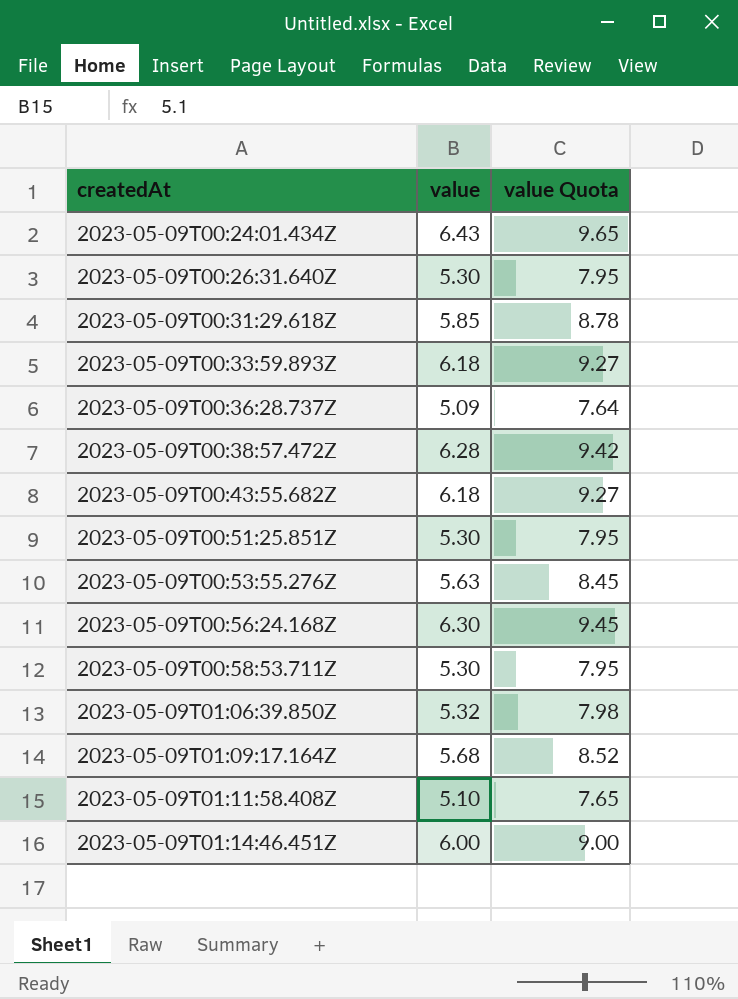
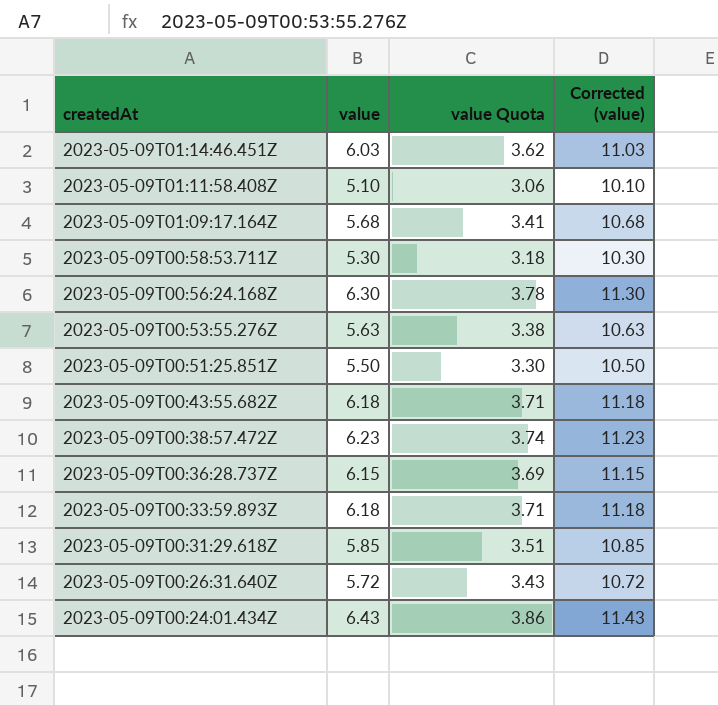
row order: createdAt ascending -> createdAt descending
column value Quota | formula: [value] * 1.5 -> [value] * 0.6
column Corrected (value) | formula: none -> [value] + 5
row 2023-05-09T01:06:39.850Z: 5.32 | 7.98 -> none
2023-05-09T01:14:46.451Z | value: 6.00 -> 6.03
2023-05-09T00:51:25.851Z | value: 5.30 -> 5.50
2023-05-09T00:38:57.472Z | value: 6.28 -> 6.23
2023-05-09T00:36:28.737Z | value: 5.09 -> 6.15
2023-05-09T00:26:31.640Z | value: 5.30 -> 5.72

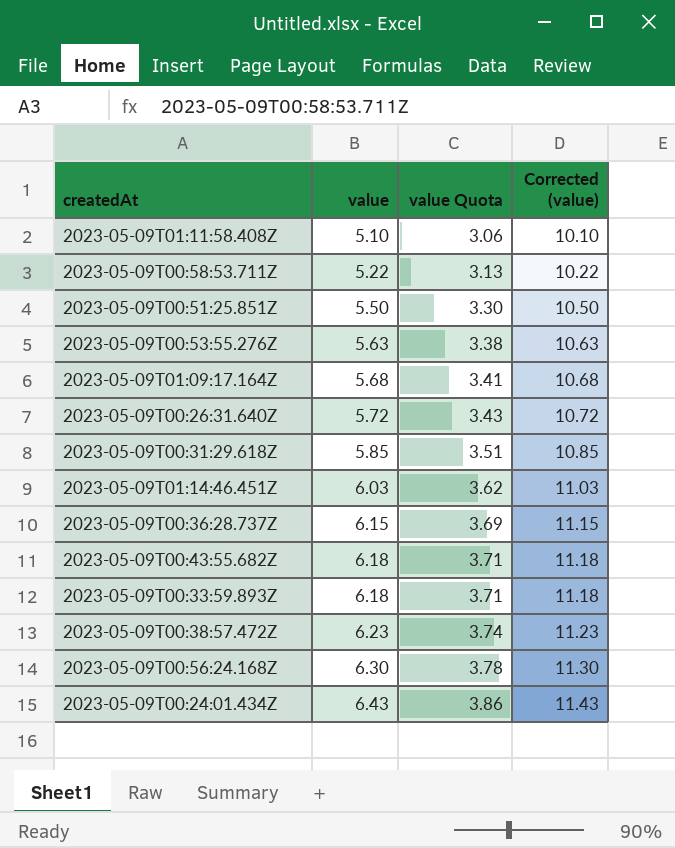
row order: createdAt descending -> value ascending
2023-05-09T00:58:53.711Z | value: 5.30 -> 5.22
2023-05-09T00:58:53.711Z | value Quota: 3.18 -> 3.13
2023-05-09T00:58:53.711Z | Corrected (value): 10.30 -> 10.22

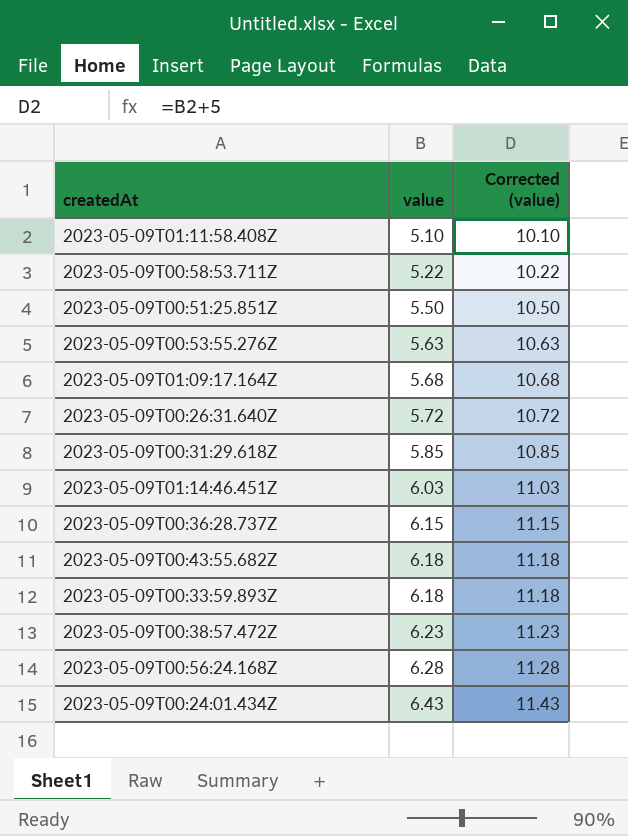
column value Quota | formula: [value] * 0.6 -> none
2023-05-09T00:56:24.168Z | value: 6.30 -> 6.28
2023-05-09T00:56:24.168Z | Corrected (value): 11.30 -> 11.28

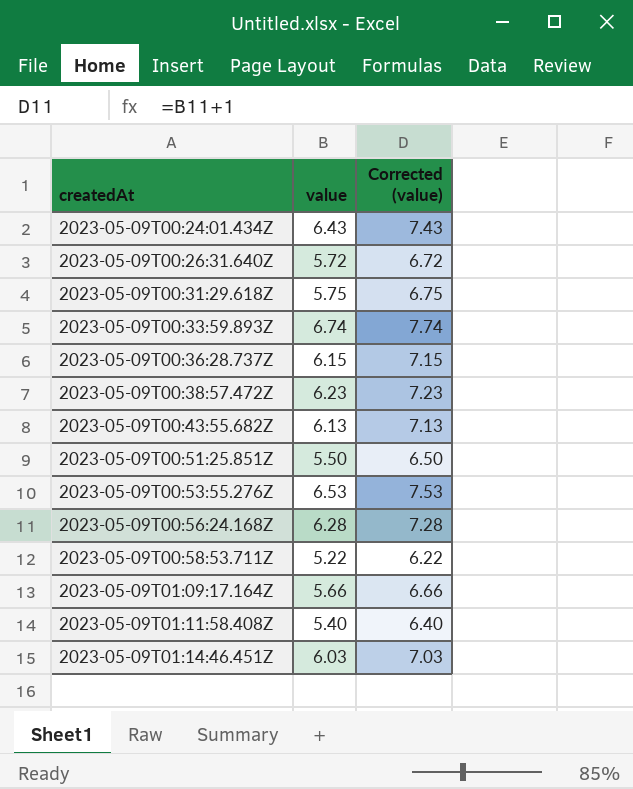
row order: value ascending -> createdAt ascending
column Corrected (value) | formula: [value] + 5 -> [value] + 1
2023-05-09T00:31:29.618Z | value: 5.85 -> 5.75
2023-05-09T00:33:59.893Z | value: 6.18 -> 6.74
2023-05-09T00:43:55.682Z | value: 6.18 -> 6.13
2023-05-09T00:53:55.276Z | value: 5.63 -> 6.53
2023-05-09T01:09:17.164Z | value: 5.68 -> 5.66
2023-05-09T01:11:58.408Z | value: 5.10 -> 5.40

